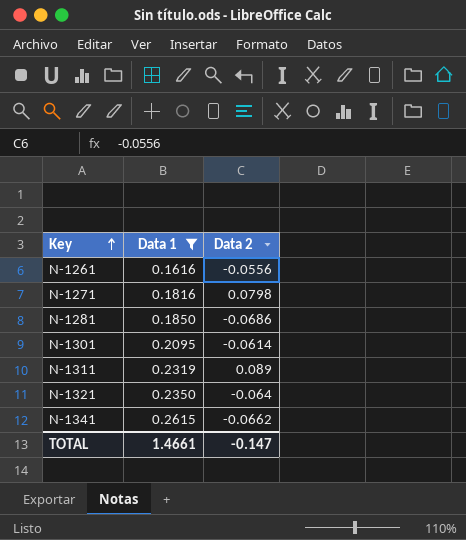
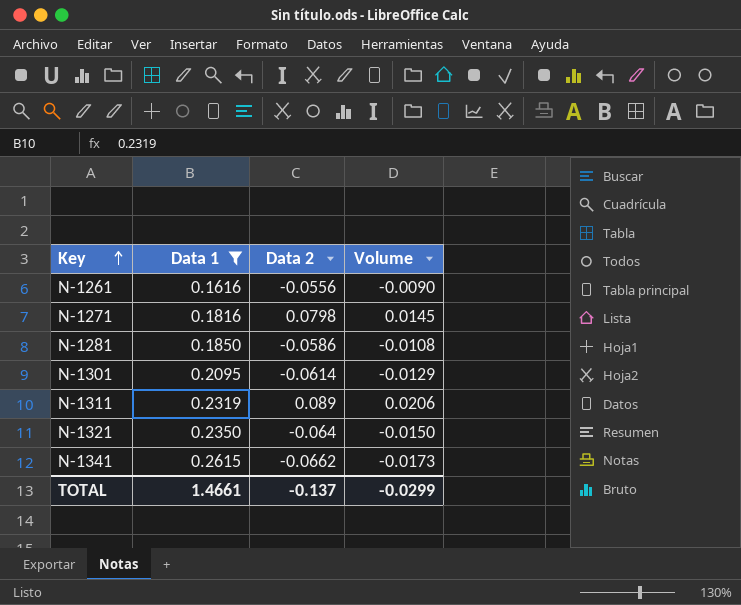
column Volume | formula: none -> [Data 1] * [Data 2]
N-1281 | Data 2: -0.0686 -> -0.0586
TOTAL | Data 2: -0.147 -> -0.137

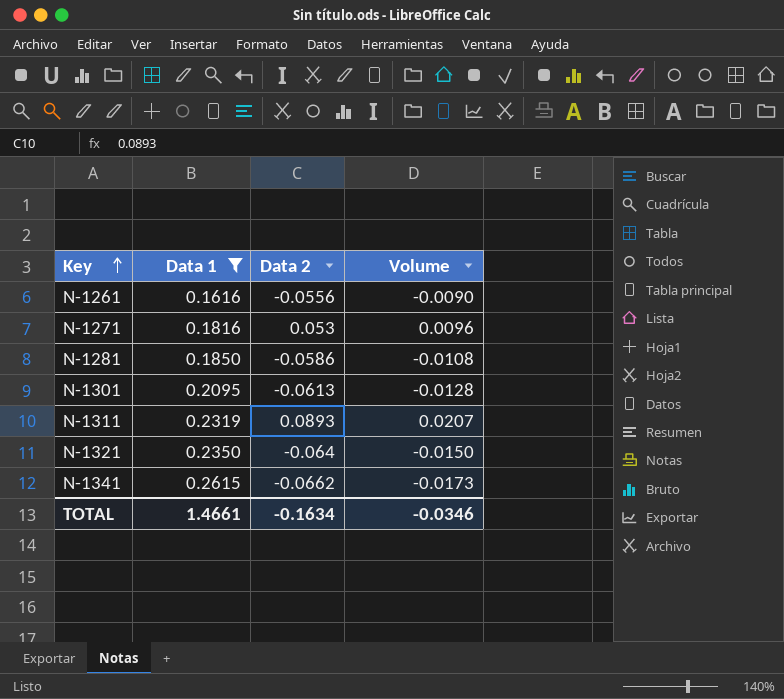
N-1271 | Data 2: 0.0798 -> 0.053
N-1271 | Volume: 0.0145 -> 0.0096
N-1301 | Data 2: -0.0614 -> -0.0613
N-1301 | Volume: -0.0129 -> -0.0128
N-1311 | Data 2: 0.089 -> 0.0893
N-1311 | Volume: 0.0206 -> 0.0207
TOTAL | Data 2: -0.137 -> -0.1634
TOTAL | Volume: -0.0299 -> -0.0346

